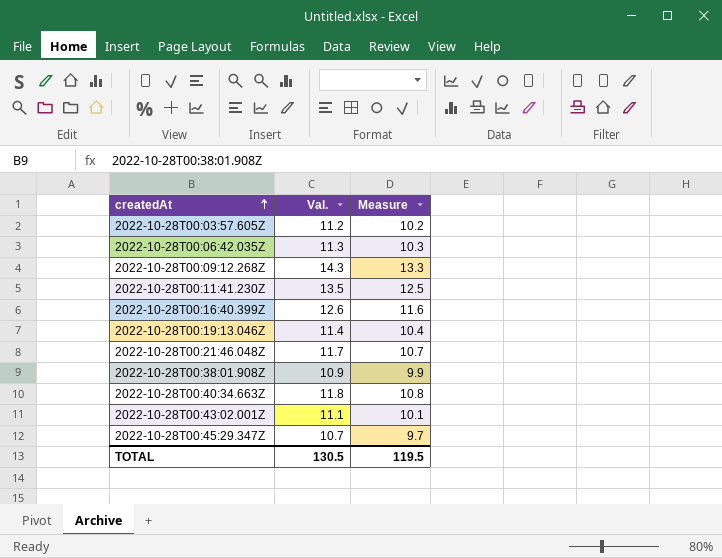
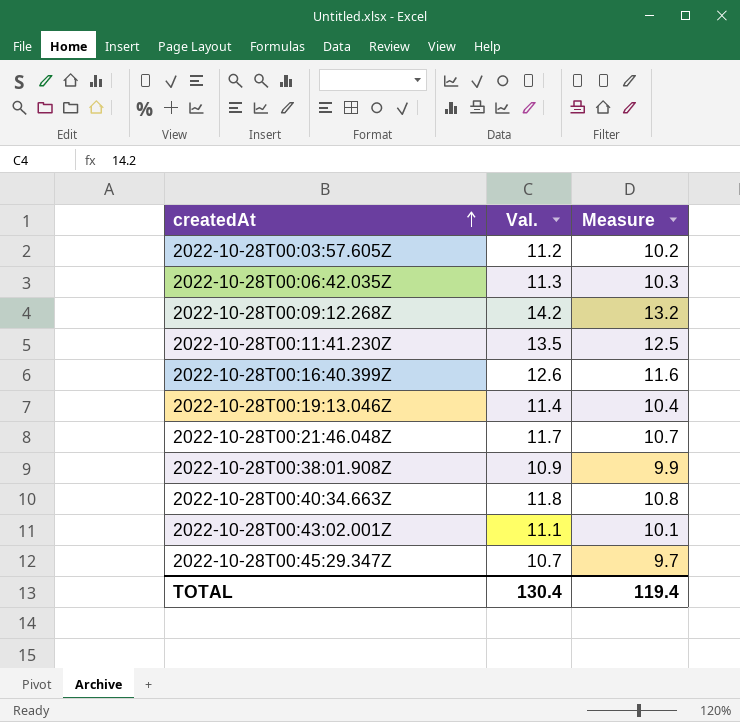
2022-10-28T00:09:12.268Z | Val.: 14.3 -> 14.2
2022-10-28T00:09:12.268Z | Measure: 13.3 -> 13.2
TOTAL | Val.: 130.5 -> 130.4
TOTAL | Measure: 119.5 -> 119.4

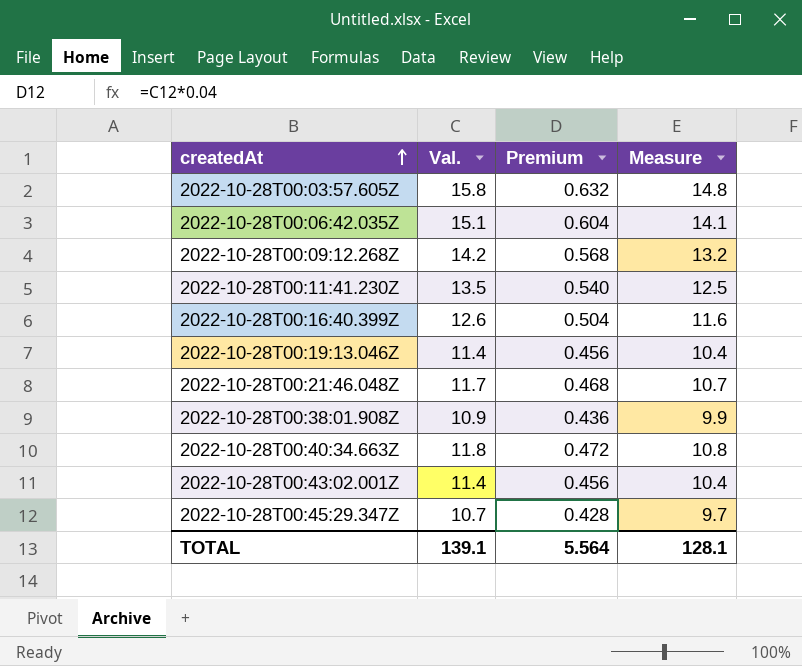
column Premium | formula: none -> [Val.] * 0.04
2022-10-28T00:03:57.605Z | Val.: 11.2 -> 15.8
2022-10-28T00:03:57.605Z | Measure: 10.2 -> 14.8
2022-10-28T00:06:42.035Z | Val.: 11.3 -> 15.1
2022-10-28T00:06:42.035Z | Measure: 10.3 -> 14.1
2022-10-28T00:43:02.001Z | Val.: 11.1 -> 11.4
2022-10-28T00:43:02.001Z | Measure: 10.1 -> 10.4
TOTAL | Val.: 130.4 -> 139.1
TOTAL | Measure: 119.4 -> 128.1

